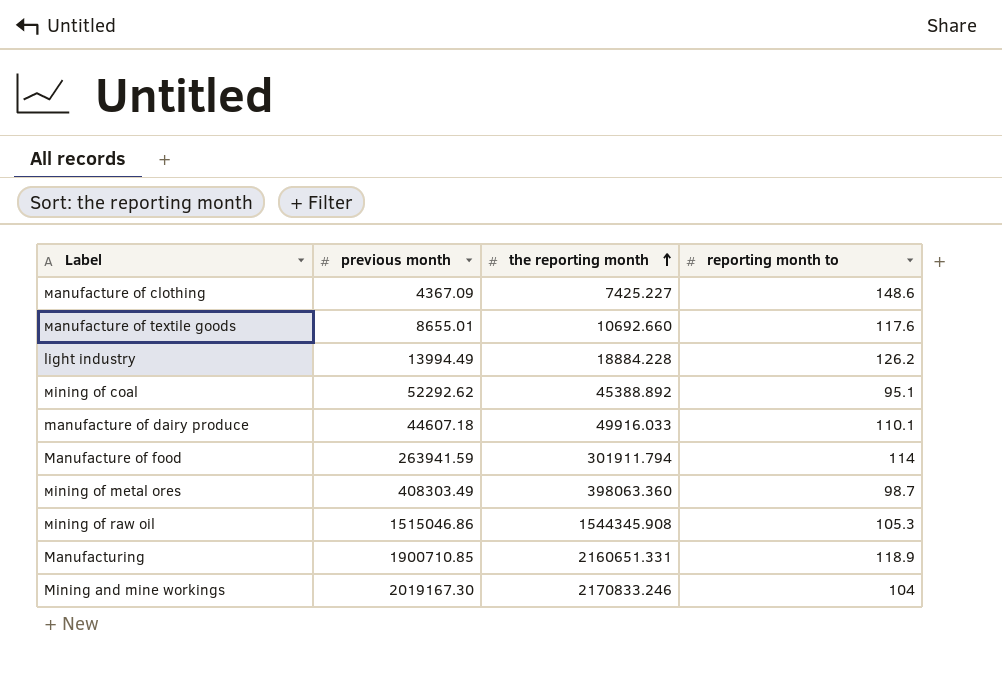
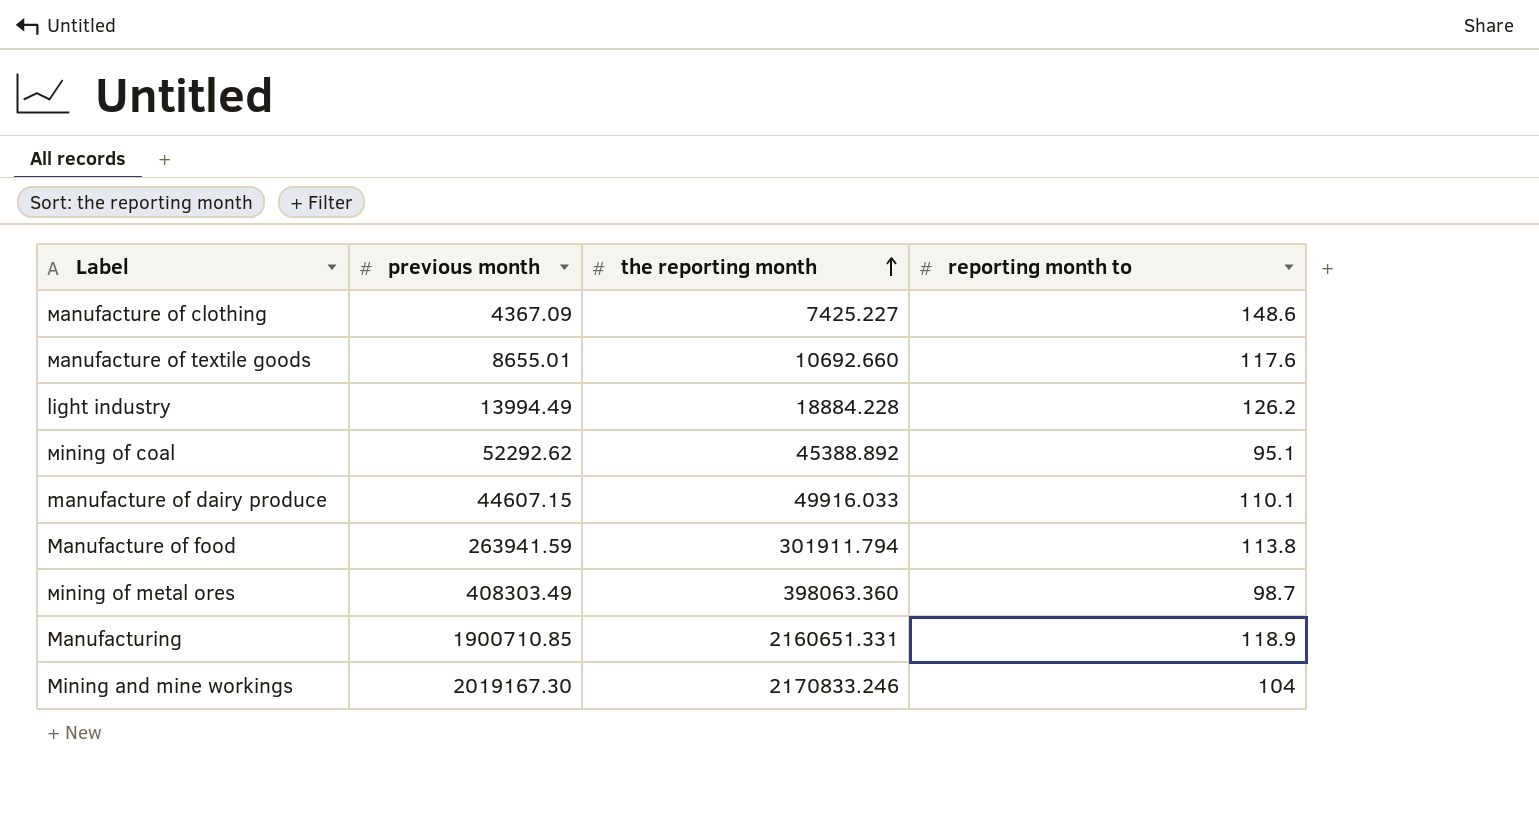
row мining of raw oil: 1515046.86 | 1544345.908 | 105.3 -> none
manufacture of dairy produce | previous month: 44607.18 -> 44607.15
Manufacture of food | reporting month to: 114 -> 113.8

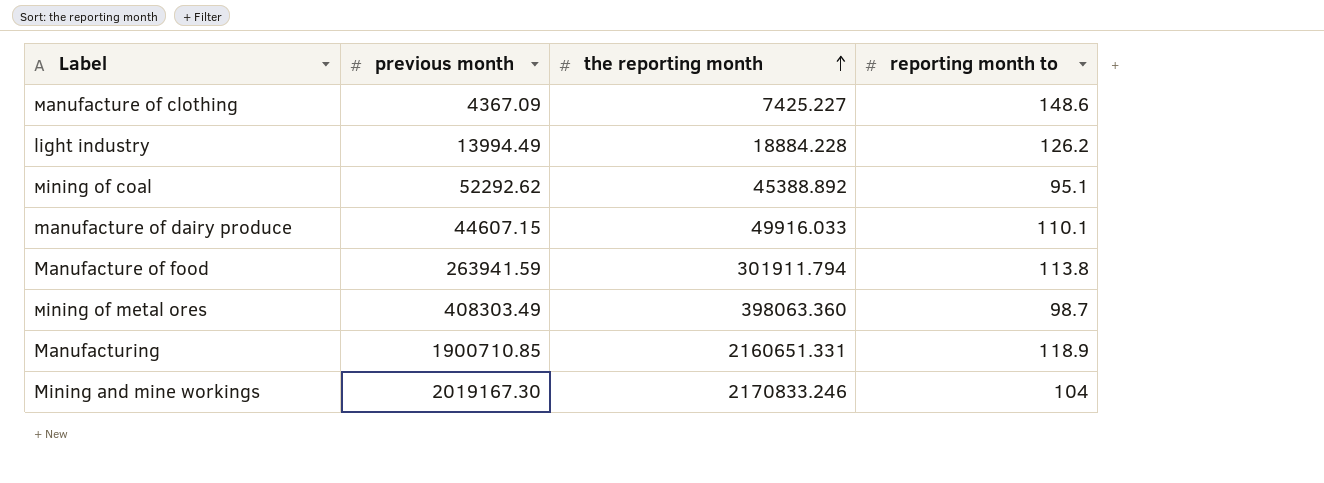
row мanufacture of textile goods: 8655.01 | 10692.660 | 117.6 -> none

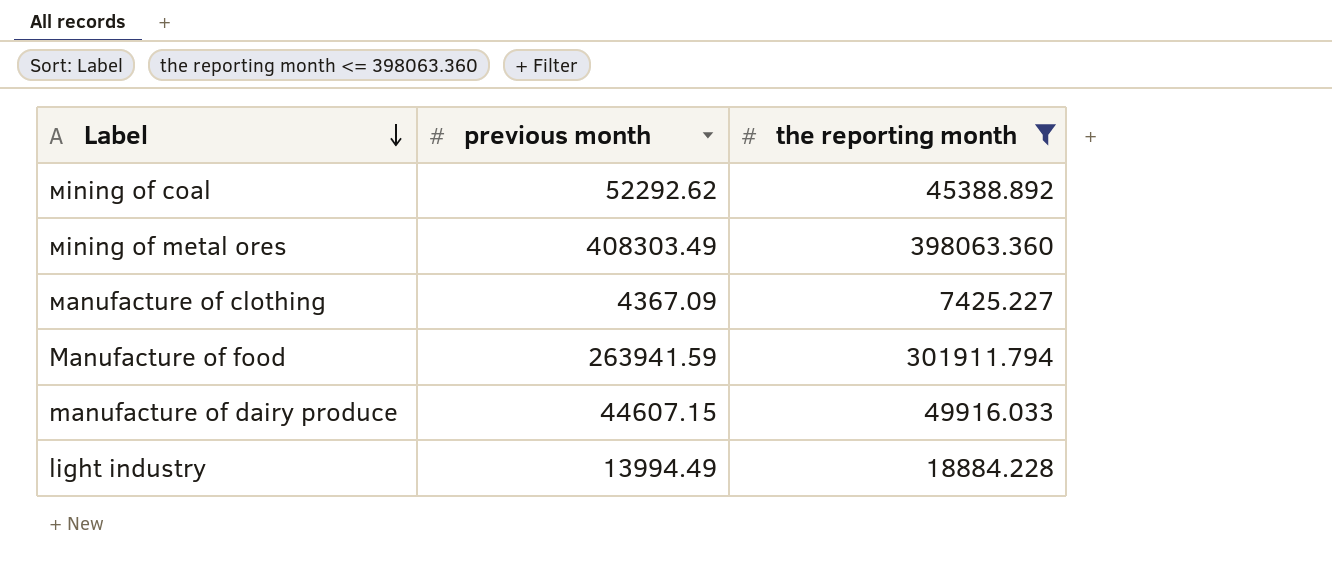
filter: none -> the reporting month <= 398063.360
row order: the reporting month ascending -> Label descending
column reporting month to | position: 4 -> none

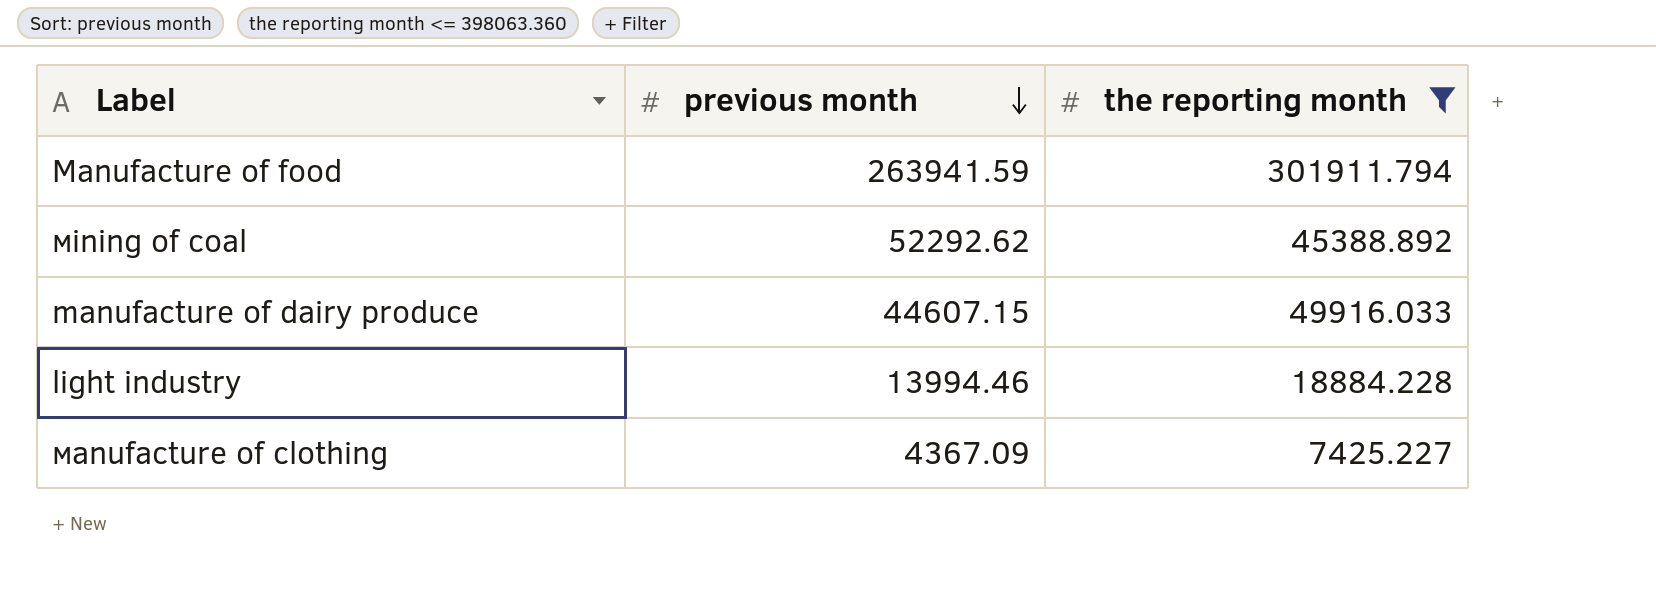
row order: Label descending -> previous month descending
row мining of metal ores: 408303.49 | 398063.360 -> none
light industry | previous month: 13994.49 -> 13994.46

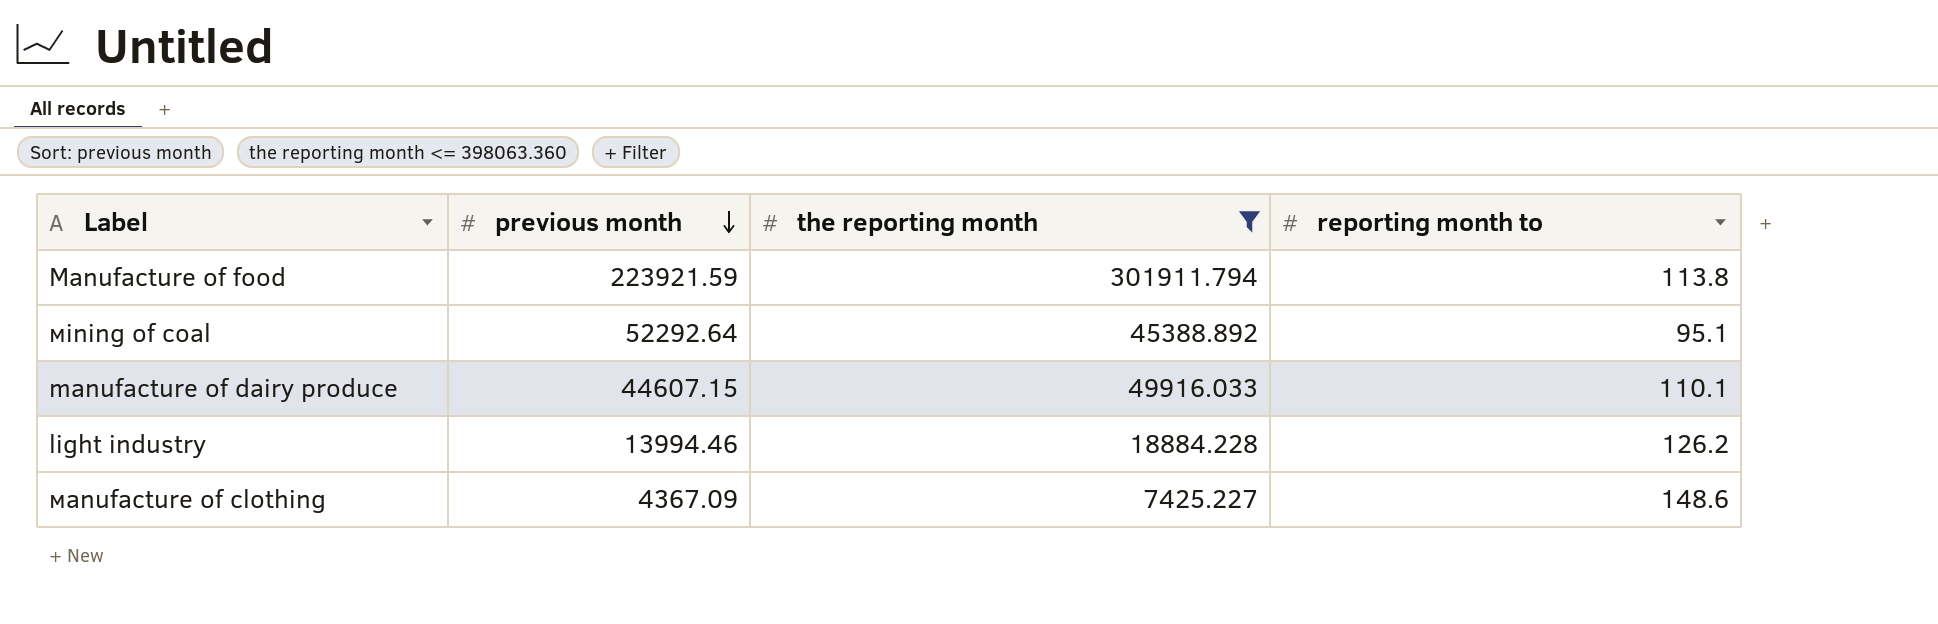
column reporting month to | position: none -> 4
Manufacture of food | previous month: 263941.59 -> 223921.59
міnіng of coal | previous month: 52292.62 -> 52292.64

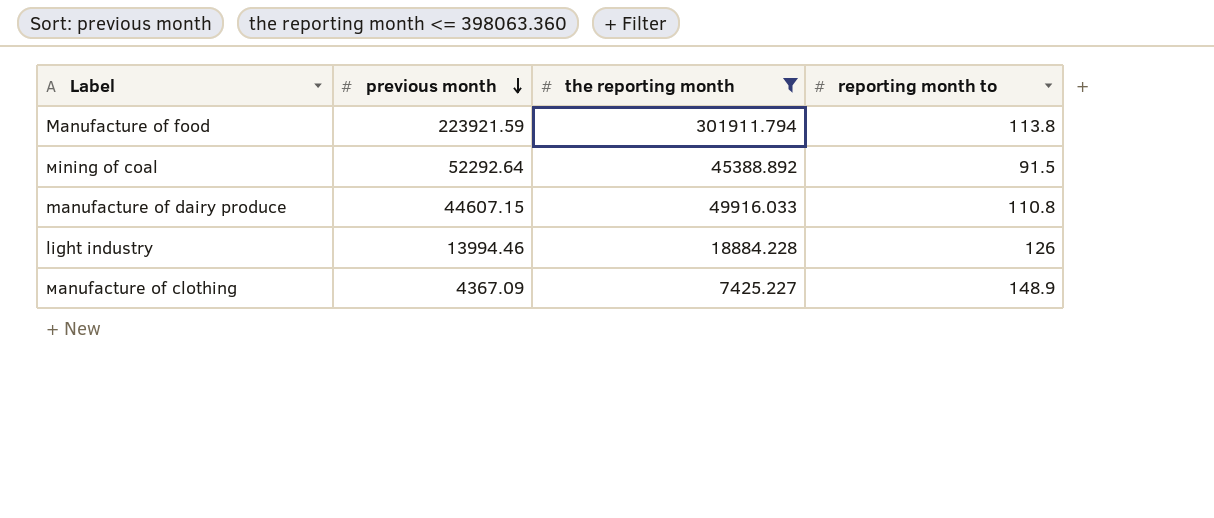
міnіng of coal | reporting month to: 95.1 -> 91.5
manufacture of dairy produce | reporting month to: 110.1 -> 110.8
light industry | reporting month to: 126.2 -> 126
мanufacture of clothing | reporting month to: 148.6 -> 148.9

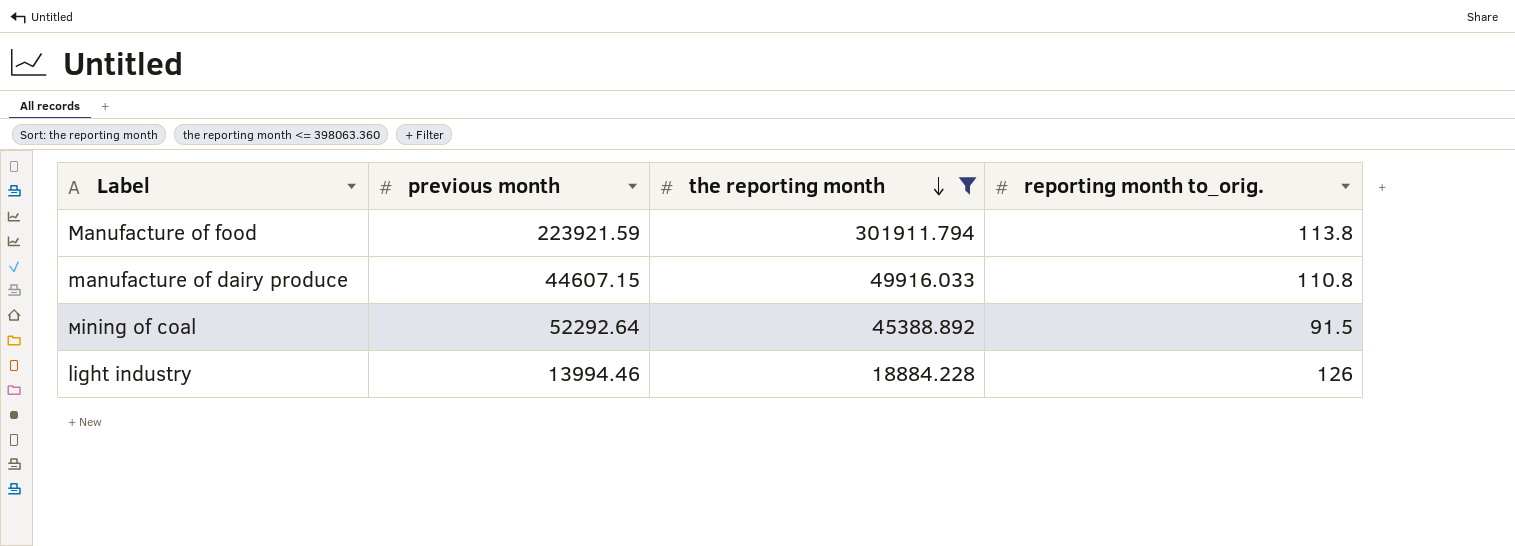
row order: previous month descending -> the reporting month descending
column name: reporting month to -> reporting month to_orig.
row мanufacture of clothing: 4367.09 | 7425.227 | 148.9 -> none

